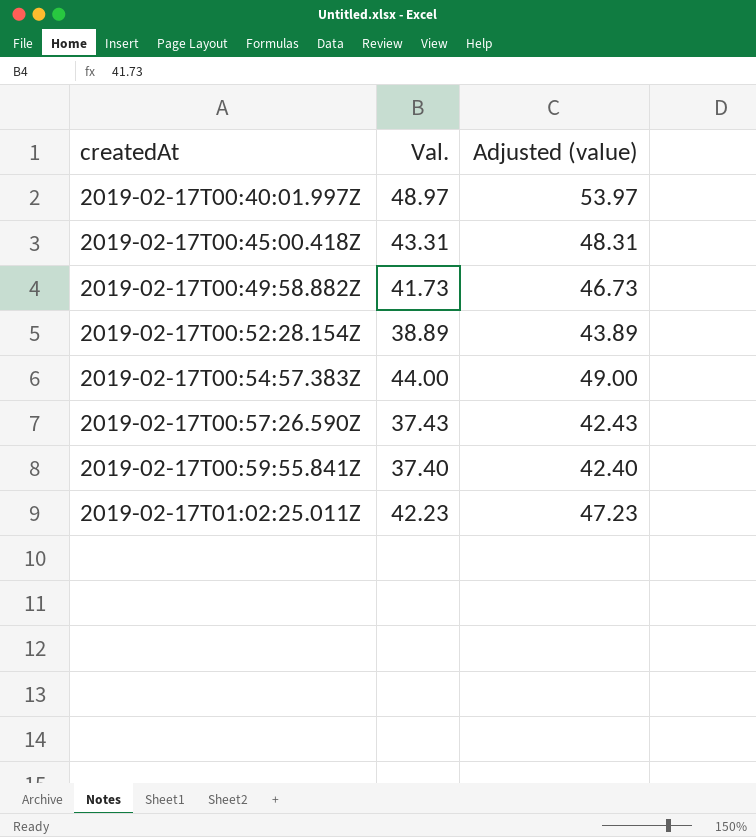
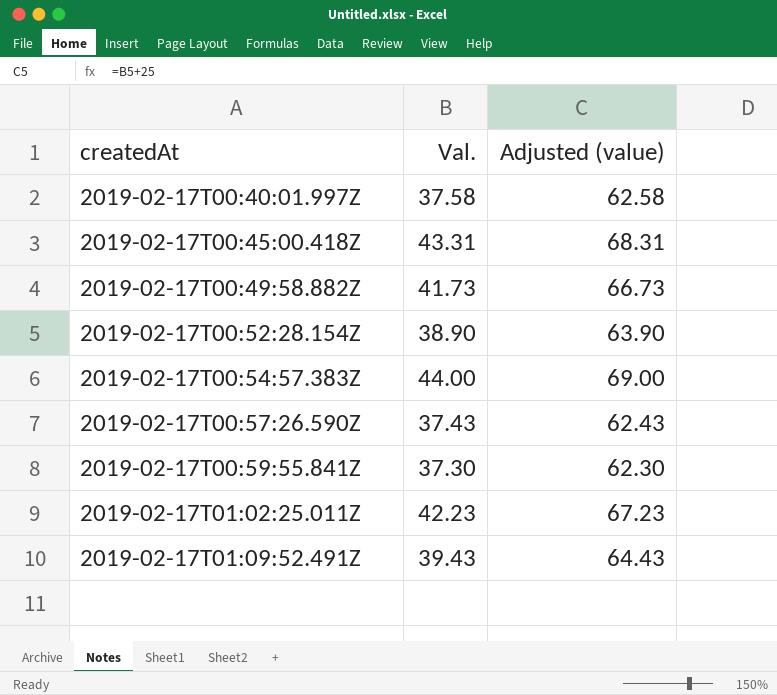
column Adjusted (value) | formula: [Val.] + 5 -> [Val.] + 25
2019-02-17T00:40:01.997Z | Val.: 48.97 -> 37.58
2019-02-17T00:52:28.154Z | Val.: 38.89 -> 38.90
2019-02-17T00:59:55.841Z | Val.: 37.40 -> 37.30
row 2019-02-17T01:09:52.491Z: none -> 39.43 | 64.43

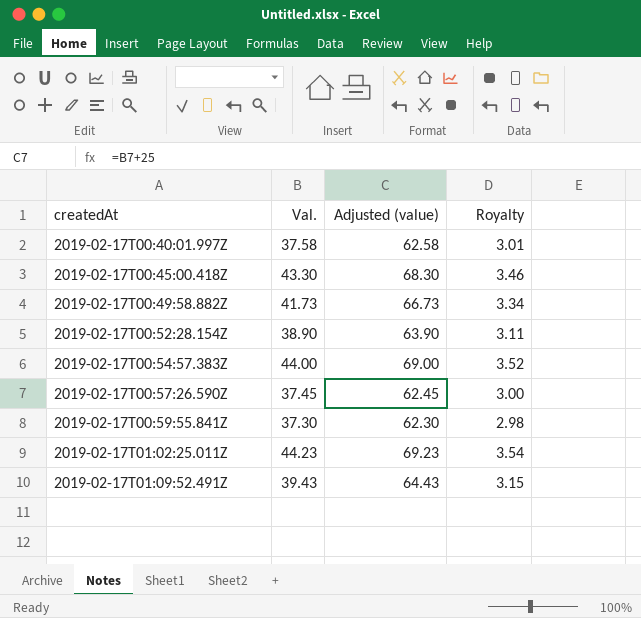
column Royalty | formula: none -> [Val.] * 0.08
2019-02-17T00:45:00.418Z | Val.: 43.31 -> 43.30
2019-02-17T00:45:00.418Z | Adjusted (value): 68.31 -> 68.30
2019-02-17T00:57:26.590Z | Val.: 37.43 -> 37.45
2019-02-17T00:57:26.590Z | Adjusted (value): 62.43 -> 62.45
2019-02-17T01:02:25.011Z | Val.: 42.23 -> 44.23
2019-02-17T01:02:25.011Z | Adjusted (value): 67.23 -> 69.23

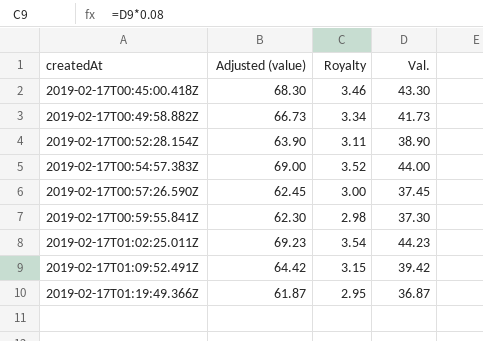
column Val. | position: 2 -> 4
row 2019-02-17T00:40:01.997Z: 37.58 | 62.58 | 3.01 -> none
2019-02-17T01:09:52.491Z | Adjusted (value): 64.43 -> 64.42
2019-02-17T01:09:52.491Z | Val.: 39.43 -> 39.42
row 2019-02-17T01:19:49.366Z: none -> 61.87 | 2.95 | 36.87

